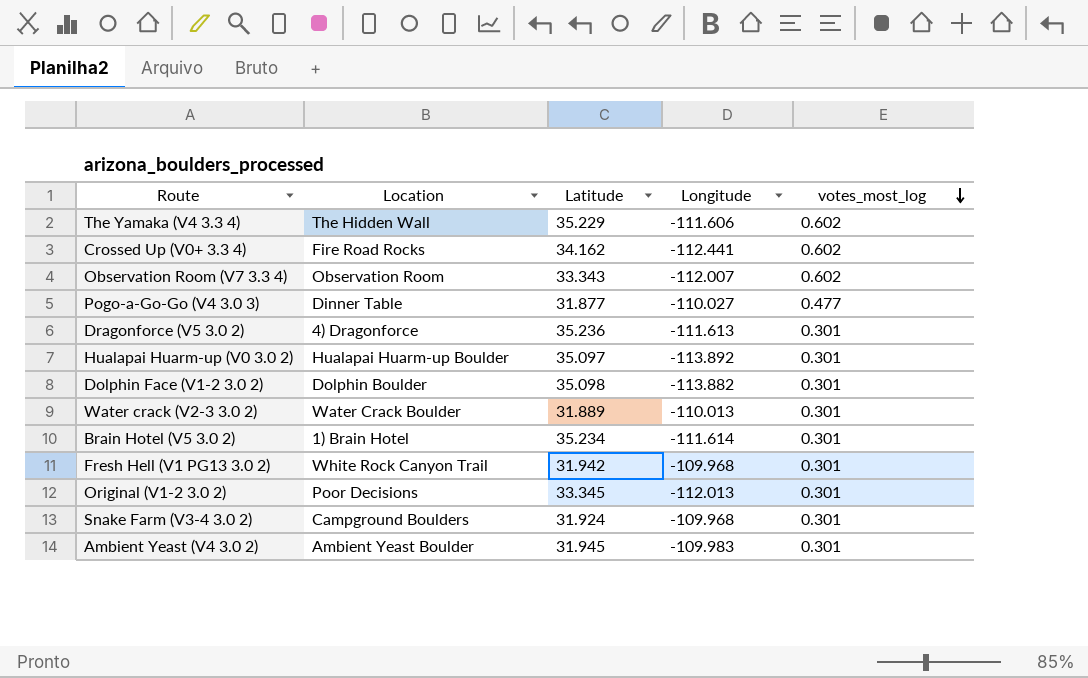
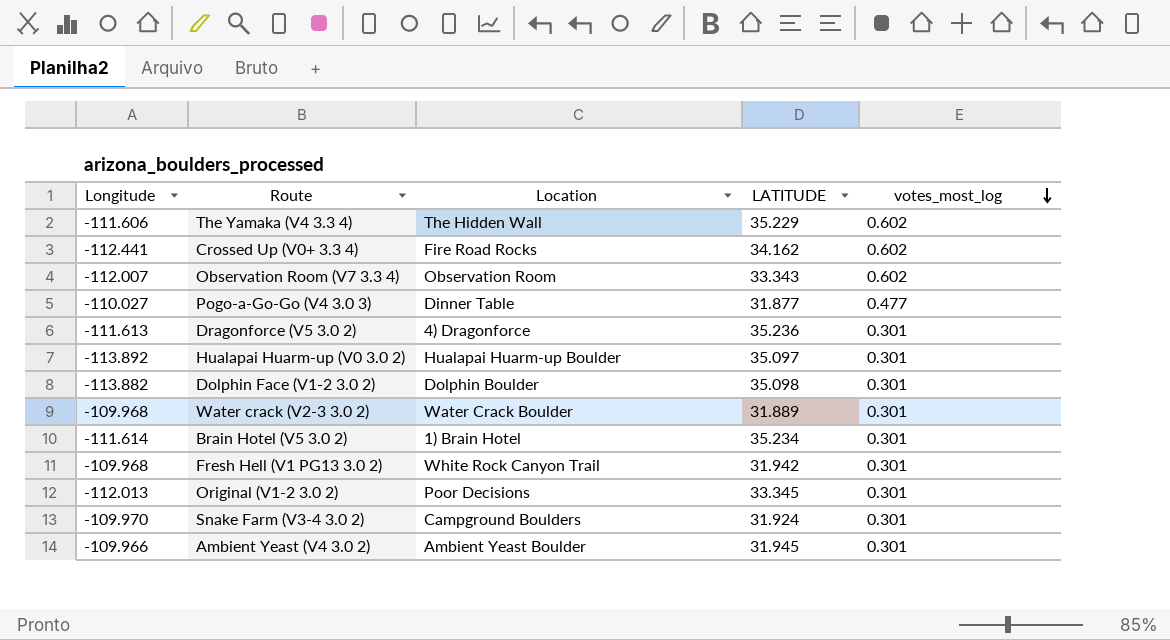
column Longitude | position: 4 -> 1
column name: Latitude -> LATITUDE
Water crack (V2-3 3.0 2) | Longitude: -110.013 -> -109.968
Snake Farm (V3-4 3.0 2) | Longitude: -109.968 -> -109.970
Ambient Yeast (V4 3.0 2) | Longitude: -109.983 -> -109.966

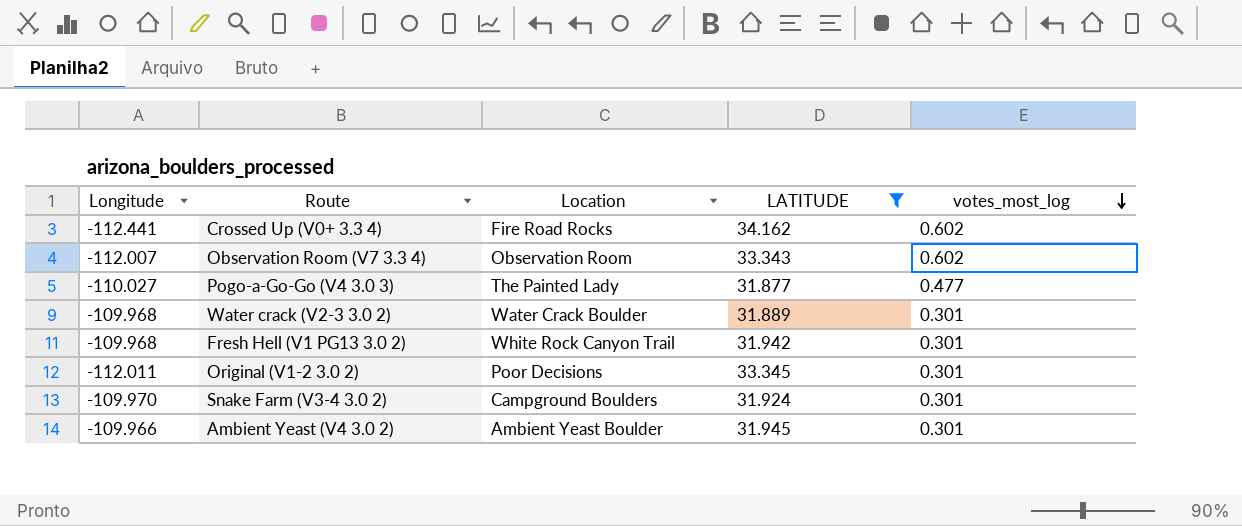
filter: none -> LATITUDE <= 34.162
Pogo-a-Go-Go (V4 3.0 3) | Location: Dinner Table -> The Painted Lady
Original (V1-2 3.0 2) | Longitude: -112.013 -> -112.011

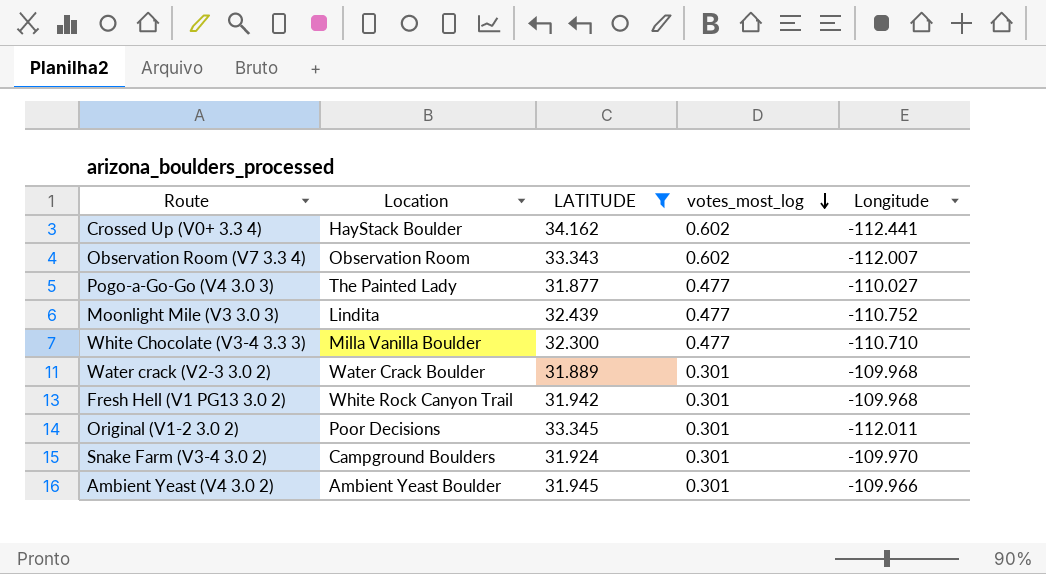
column Longitude | position: 1 -> 5
Crossed Up (V0+ 3.3 4) | Location: Fire Road Rocks -> HayStack Boulder
row Moonlight Mile (V3 3.0 3): none -> Lindita | 32.439 | 0.477 | -110.752
row White Chocolate (V3-4 3.3 3): none -> Milla Vanilla Boulder | 32.300 | 0.477 | -110.710

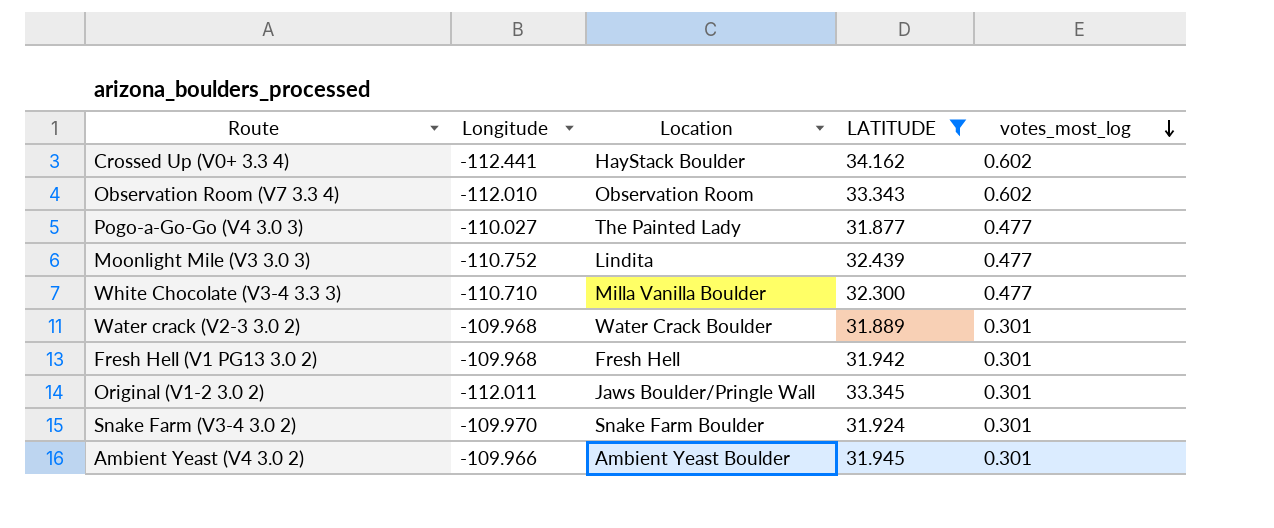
column Longitude | position: 5 -> 2
Observation Room (V7 3.3 4) | Longitude: -112.007 -> -112.010
Fresh Hell (V1 PG13 3.0 2) | Location: White Rock Canyon Trail -> Fresh Hell
Original (V1-2 3.0 2) | Location: Poor Decisions -> Jaws Boulder/Pringle Wall
Snake Farm (V3-4 3.0 2) | Location: Campground Boulders -> Snake Farm Boulder

